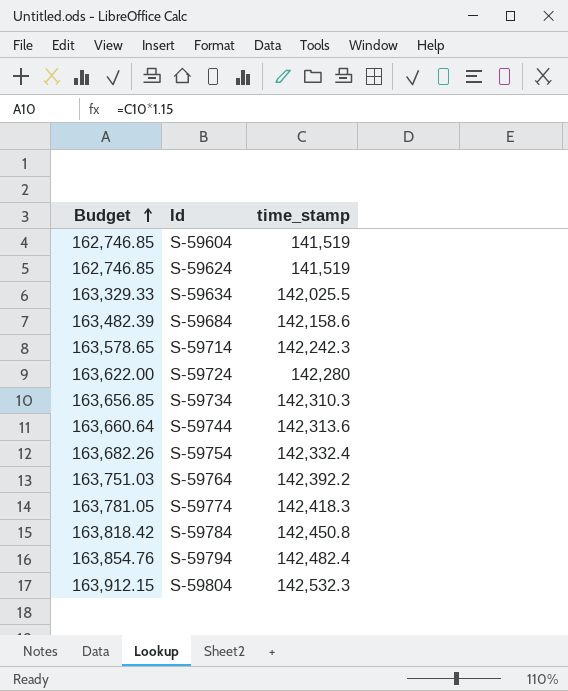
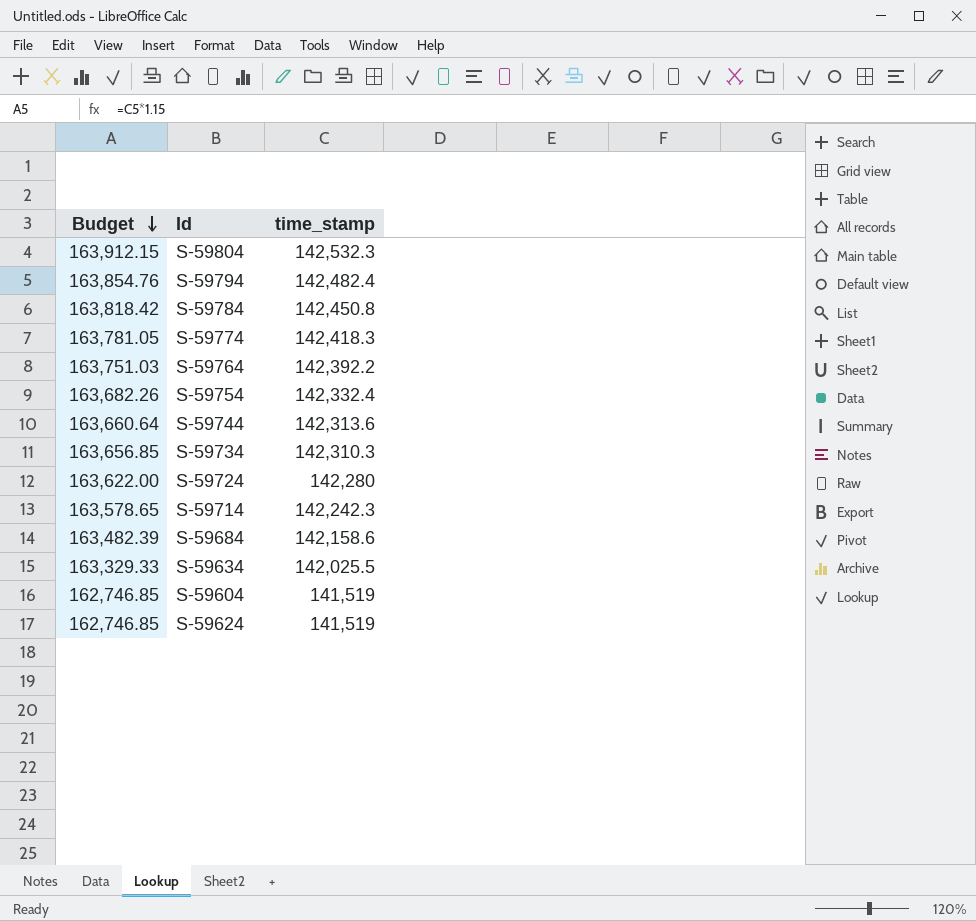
row order: Budget ascending -> Budget descending

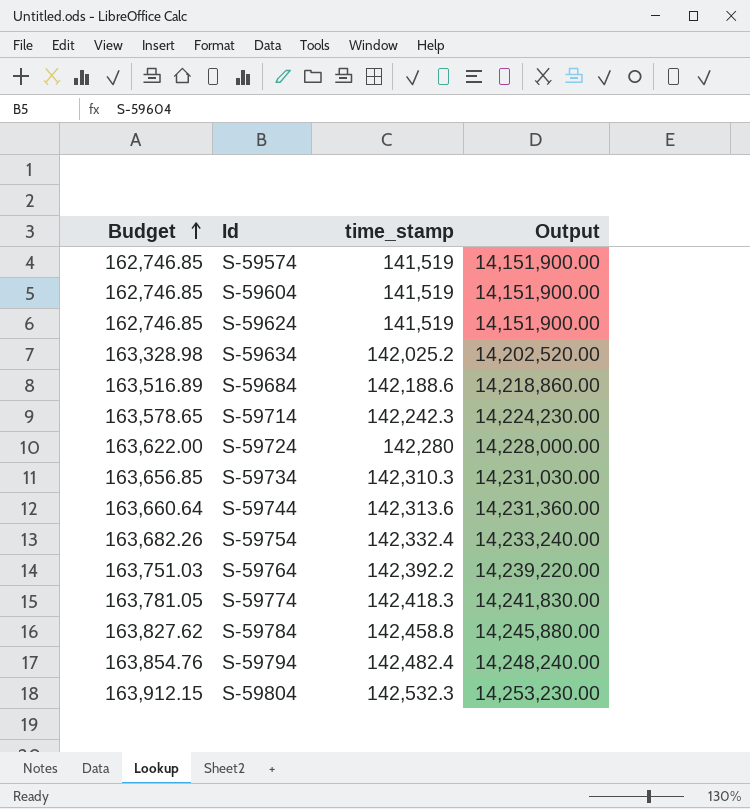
row order: Budget descending -> Budget ascending
column Output | formula: none -> [time_stamp] * 100
row S-59574: none -> 162,746.85 | 141,519 | 14,151,900.00
S-59634 | Budget: 163,329.33 -> 163,328.98
S-59634 | time_stamp: 142,025.5 -> 142,025.2
S-59684 | Budget: 163,482.39 -> 163,516.89
S-59684 | time_stamp: 142,158.6 -> 142,188.6
S-59784 | Budget: 163,818.42 -> 163,827.62
S-59784 | time_stamp: 142,450.8 -> 142,458.8

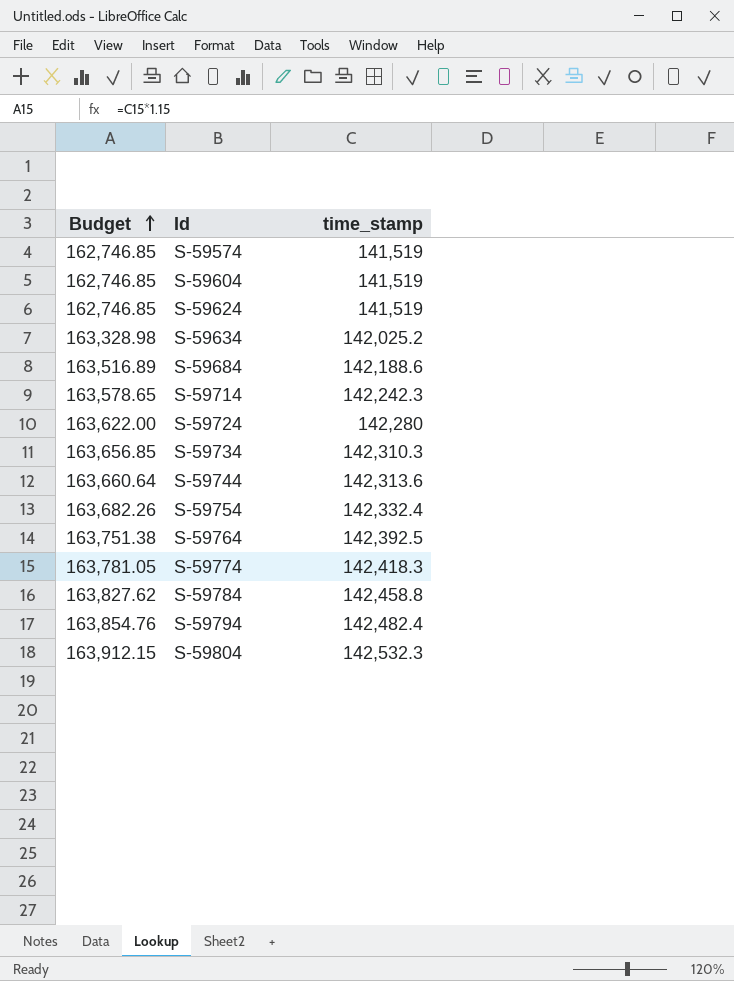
column Output | formula: [time_stamp] * 100 -> none
S-59764 | Budget: 163,751.03 -> 163,751.38
S-59764 | time_stamp: 142,392.2 -> 142,392.5

